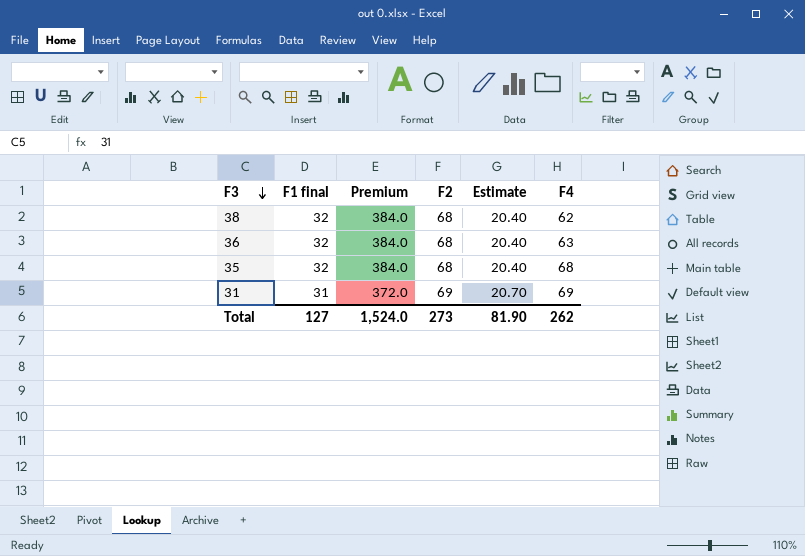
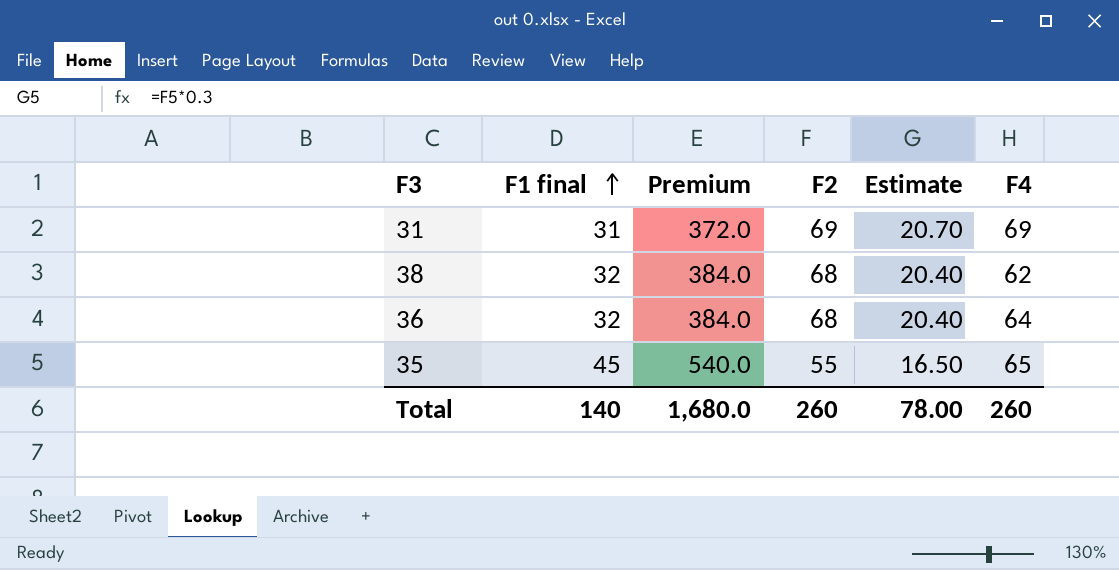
row order: F3 descending -> F1 final ascending
36 | F4: 63 -> 64
35 | F1 final: 32 -> 45
35 | Premium: 384.0 -> 540.0
35 | F2: 68 -> 55
35 | Estimate: 20.40 -> 16.50
35 | F4: 68 -> 65
Total | F1 final: 127 -> 140
Total | Premium: 1,524.0 -> 1,680.0
Total | F2: 273 -> 260
Total | Estimate: 81.90 -> 78.00
Total | F4: 262 -> 260

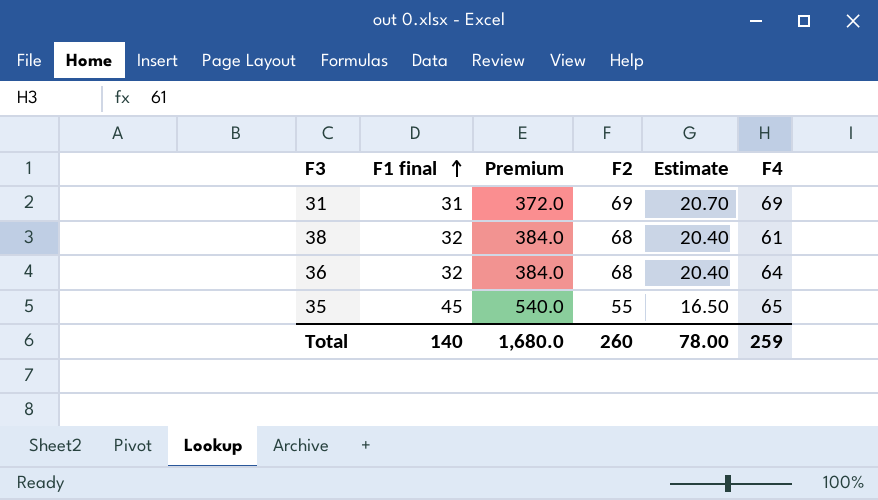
38 | F4: 62 -> 61
Total | F4: 260 -> 259

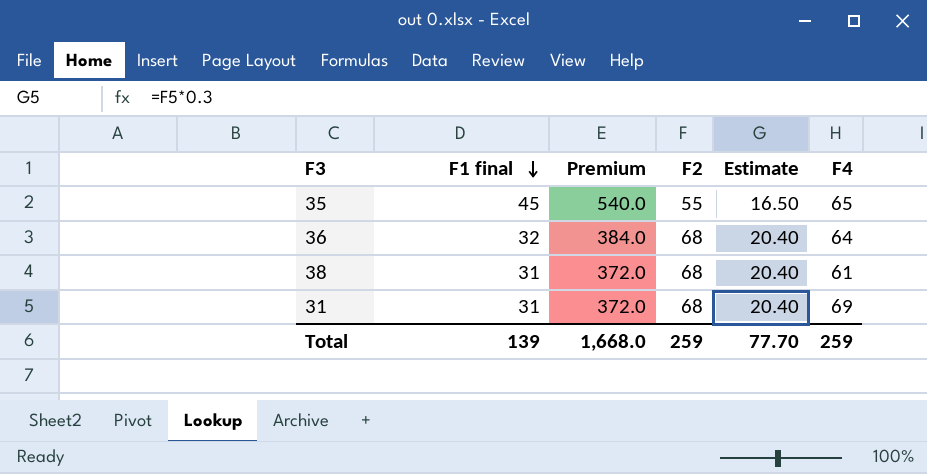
row order: F1 final ascending -> F1 final descending
38 | F1 final: 32 -> 31
38 | Premium: 384.0 -> 372.0
31 | F2: 69 -> 68
31 | Estimate: 20.70 -> 20.40
Total | F1 final: 140 -> 139
Total | Premium: 1,680.0 -> 1,668.0
Total | F2: 260 -> 259
Total | Estimate: 78.00 -> 77.70

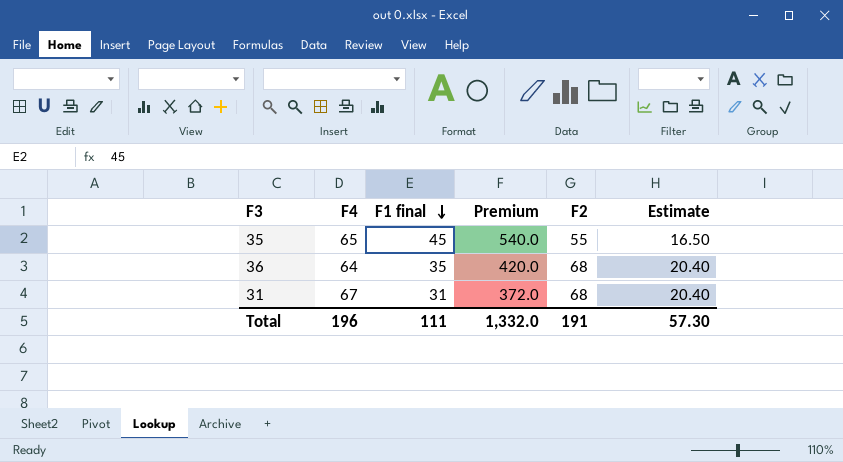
column F4 | position: 6 -> 2
row 38: 31 | 372.0 | 68 | 20.40 | 61 -> none
36 | F1 final: 32 -> 35
36 | Premium: 384.0 -> 420.0
31 | F4: 69 -> 67
Total | F4: 259 -> 196
Total | F1 final: 139 -> 111
Total | Premium: 1,668.0 -> 1,332.0
Total | F2: 259 -> 191
Total | Estimate: 77.70 -> 57.30

